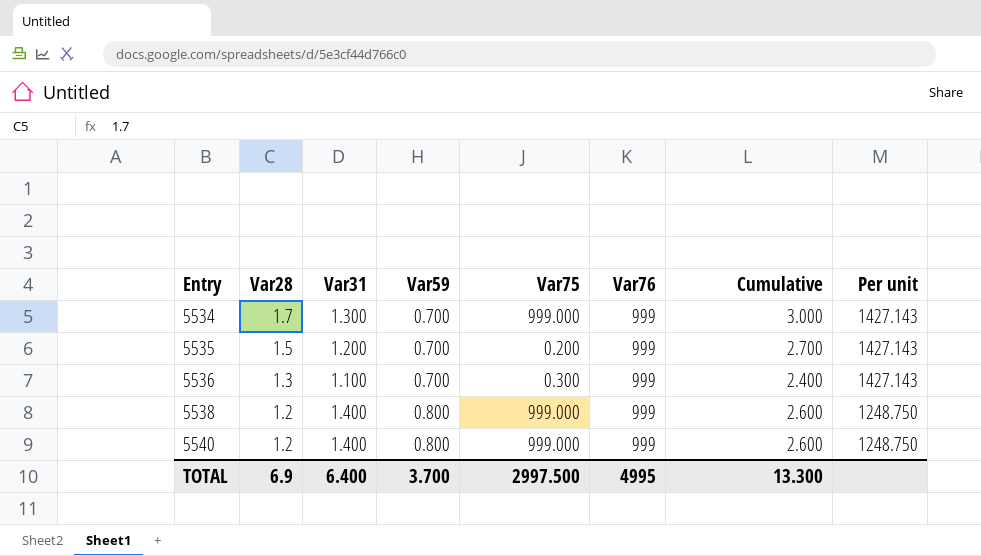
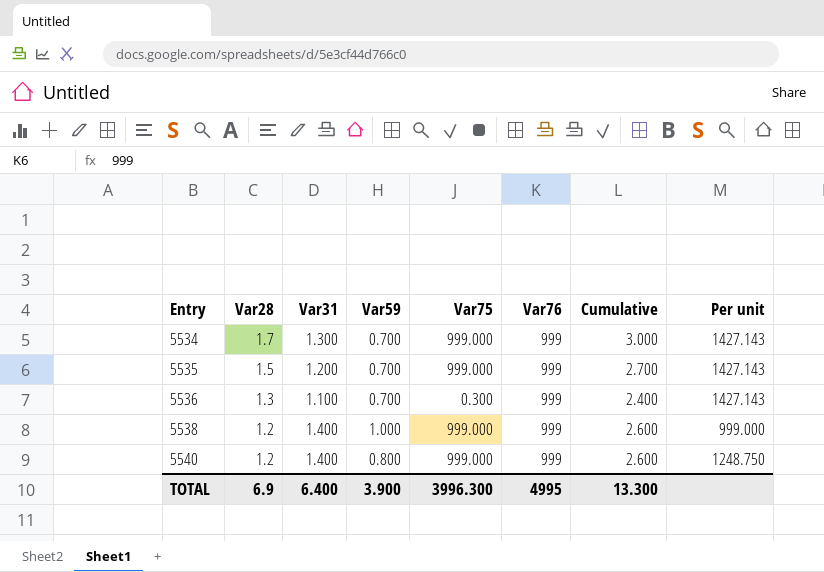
5535 | Var75: 0.200 -> 999.000
5538 | Var59: 0.800 -> 1.000
5538 | Per unit: 1248.750 -> 999.000
TOTAL | Var59: 3.700 -> 3.900
TOTAL | Var75: 2997.500 -> 3996.300

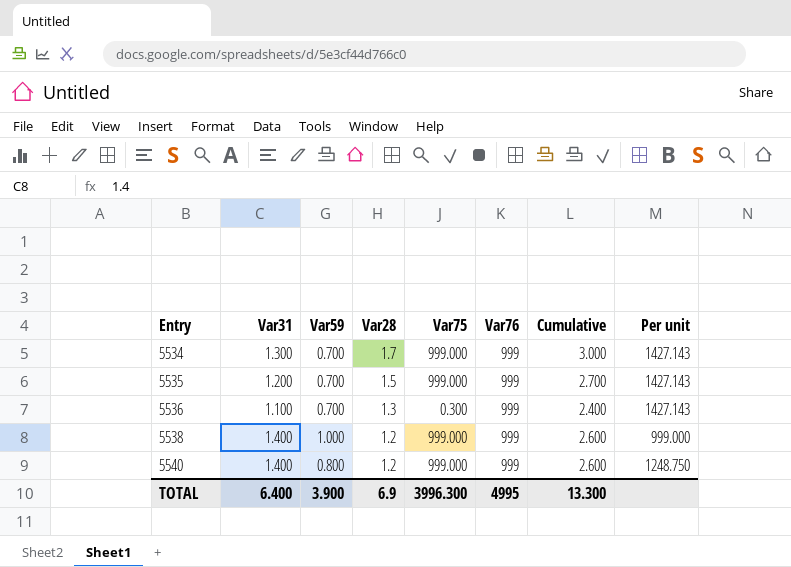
column Var28 | position: 2 -> 4

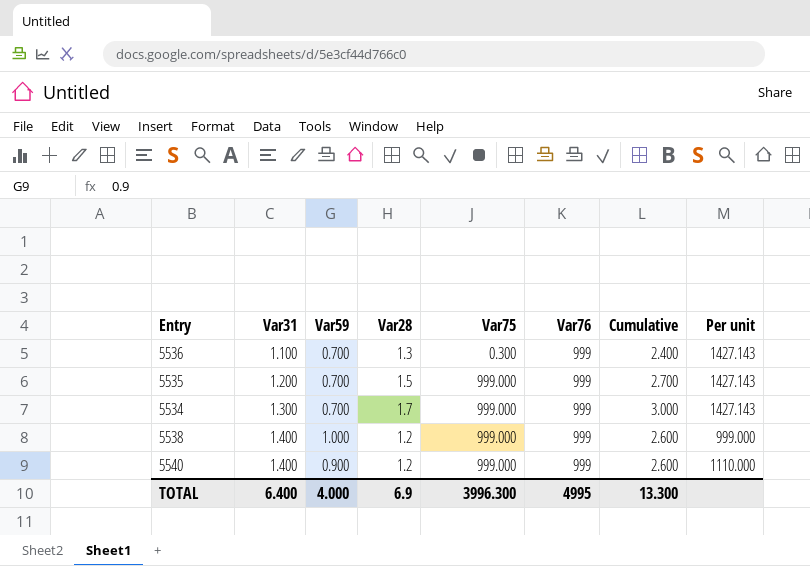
row order: Entry ascending -> Var31 ascending
5540 | Var59: 0.800 -> 0.900
5540 | Per unit: 1248.750 -> 1110.000
TOTAL | Var59: 3.900 -> 4.000

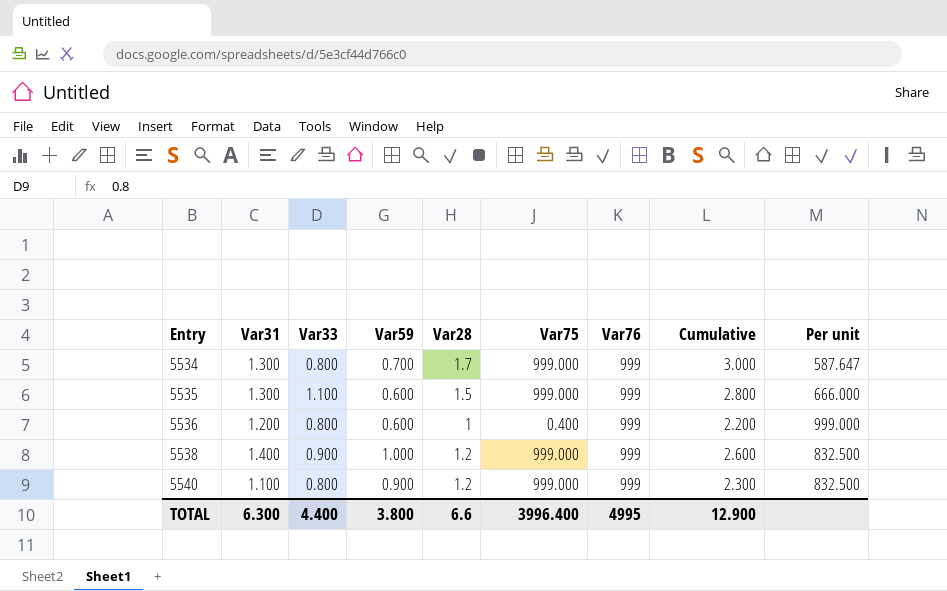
row order: Var31 ascending -> Entry ascending
column Var33 | position: none -> 3
column Per unit | formula: [Var76] / [Var59] -> [Var76] / [Var28]
5535 | Var31: 1.200 -> 1.300
5535 | Var59: 0.700 -> 0.600
5535 | Cumulative: 2.700 -> 2.800
5536 | Var31: 1.100 -> 1.200
5536 | Var59: 0.700 -> 0.600
5536 | Var28: 1.3 -> 1
5536 | Var75: 0.300 -> 0.400
5536 | Cumulative: 2.400 -> 2.200
5540 | Var31: 1.400 -> 1.100
5540 | Cumulative: 2.600 -> 2.300
TOTAL | Var31: 6.400 -> 6.300
TOTAL | Var59: 4.000 -> 3.800
TOTAL | Var28: 6.9 -> 6.6
TOTAL | Var75: 3996.300 -> 3996.400
TOTAL | Cumulative: 13.300 -> 12.900

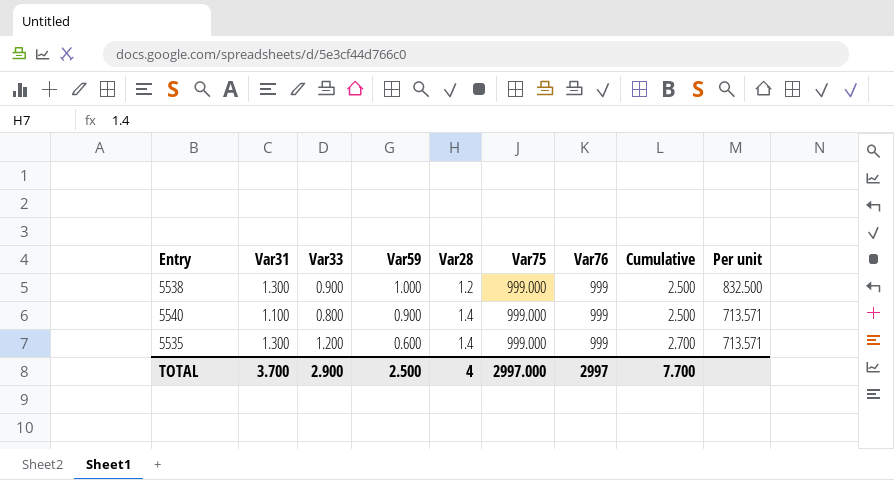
row order: Entry ascending -> Var59 descending
row 5534: 1.300 | 0.800 | 0.700 | 1.7 | 999.000 | 999 | 3.000 | 587.647 -> none
row 5536: 1.200 | 0.800 | 0.600 | 1 | 0.400 | 999 | 2.200 | 999.000 -> none
5538 | Var31: 1.400 -> 1.300
5538 | Cumulative: 2.600 -> 2.500
5540 | Var28: 1.2 -> 1.4
5540 | Cumulative: 2.300 -> 2.500
5540 | Per unit: 832.500 -> 713.571
5535 | Var33: 1.100 -> 1.200
5535 | Var28: 1.5 -> 1.4
5535 | Cumulative: 2.800 -> 2.700
5535 | Per unit: 666.000 -> 713.571
TOTAL | Var31: 6.300 -> 3.700
TOTAL | Var33: 4.400 -> 2.900
TOTAL | Var59: 3.800 -> 2.500
TOTAL | Var28: 6.6 -> 4
TOTAL | Var75: 3996.400 -> 2997.000
TOTAL | Var76: 4995 -> 2997
TOTAL | Cumulative: 12.900 -> 7.700

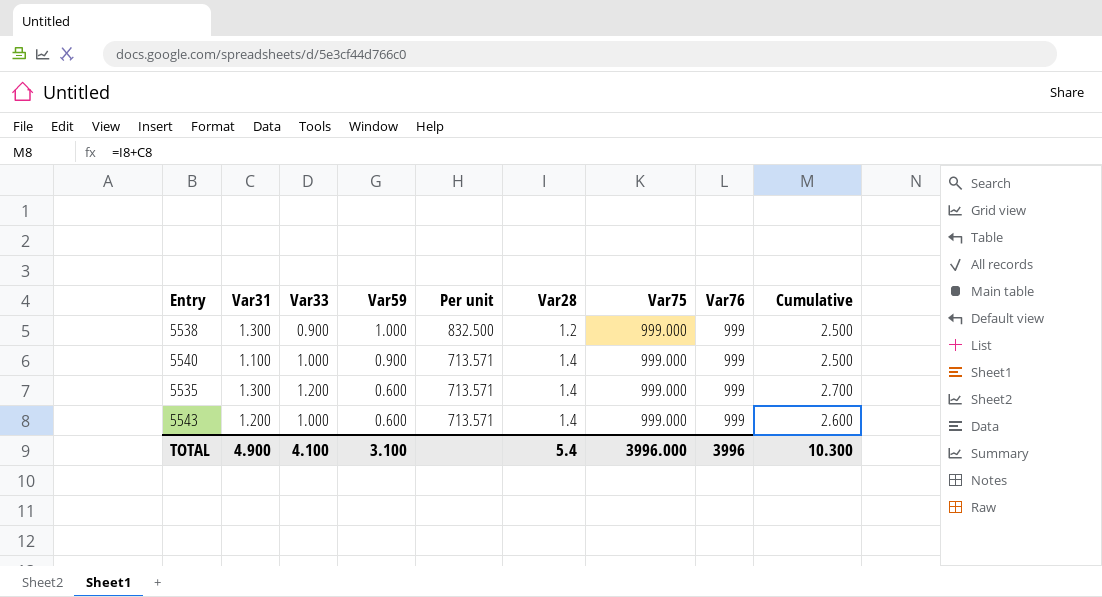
column Per unit | position: 9 -> 5
5540 | Var33: 0.800 -> 1.000
row 5543: none -> 1.200 | 1.000 | 0.600 | 713.571 | 1.4 | 999.000 | 999 | 2.600
TOTAL | Var31: 3.700 -> 4.900
TOTAL | Var33: 2.900 -> 4.100
TOTAL | Var59: 2.500 -> 3.100
TOTAL | Var28: 4 -> 5.4
TOTAL | Var75: 2997.000 -> 3996.000
TOTAL | Var76: 2997 -> 3996
TOTAL | Cumulative: 7.700 -> 10.300

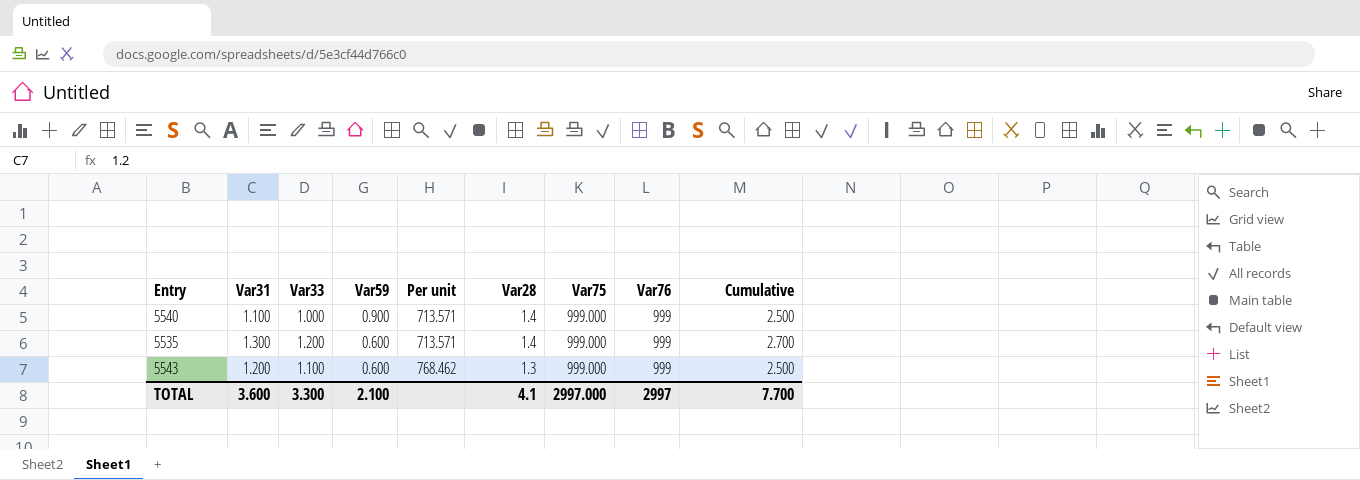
row 5538: 1.300 | 0.900 | 1.000 | 832.500 | 1.2 | 999.000 | 999 | 2.500 -> none
5543 | Var33: 1.000 -> 1.100
5543 | Per unit: 713.571 -> 768.462
5543 | Var28: 1.4 -> 1.3
5543 | Cumulative: 2.600 -> 2.500
TOTAL | Var31: 4.900 -> 3.600
TOTAL | Var33: 4.100 -> 3.300
TOTAL | Var59: 3.100 -> 2.100
TOTAL | Var28: 5.4 -> 4.1
TOTAL | Var75: 3996.000 -> 2997.000
TOTAL | Var76: 3996 -> 2997
TOTAL | Cumulative: 10.300 -> 7.700

